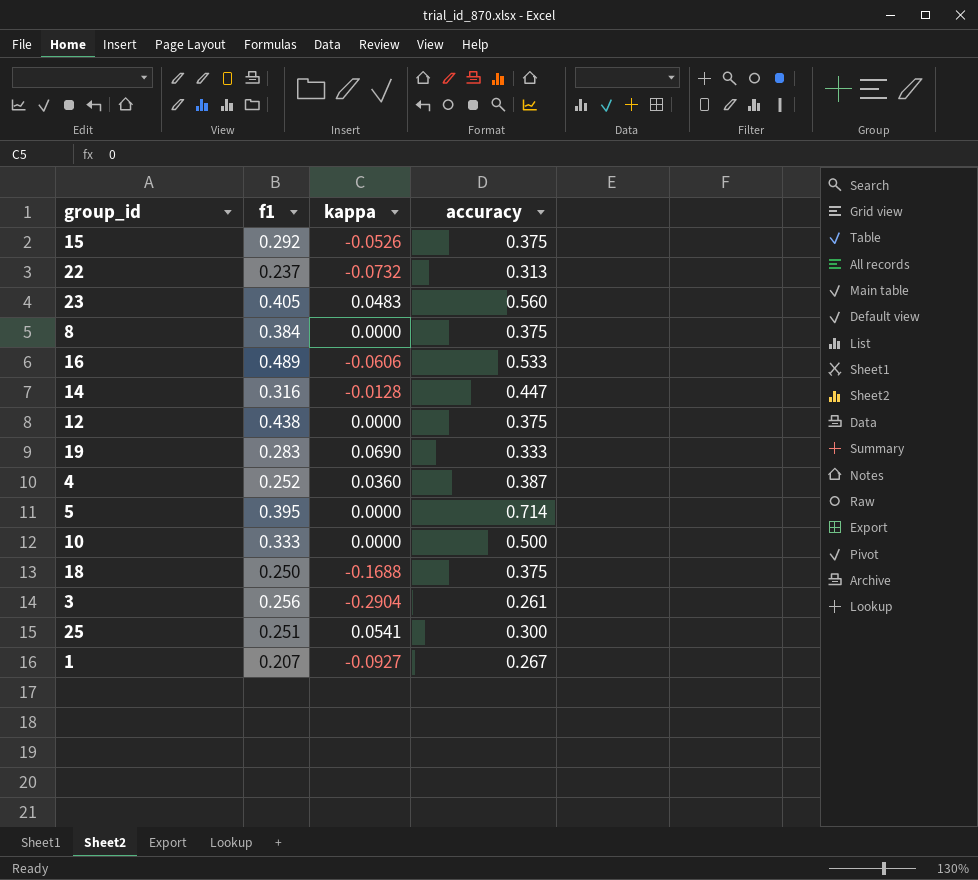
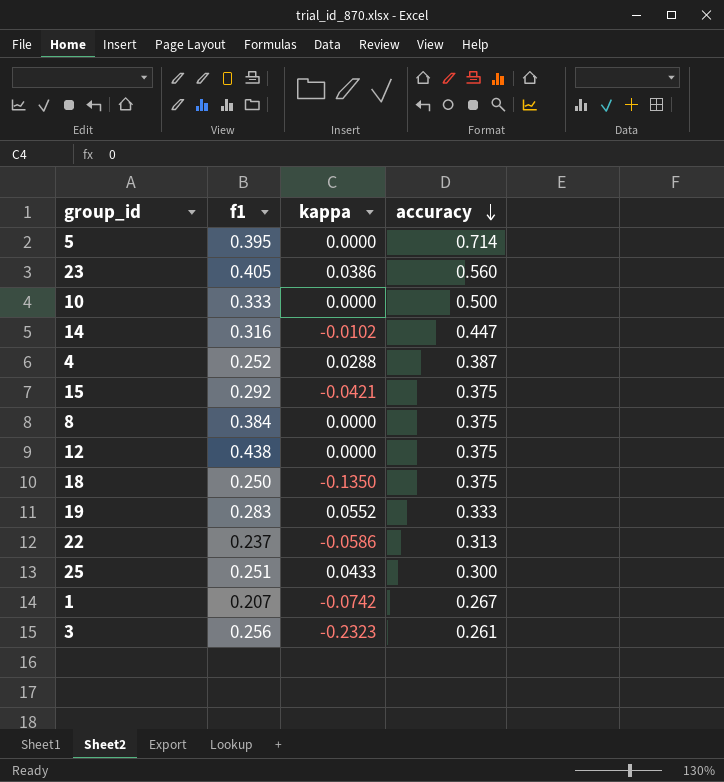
row order: none -> accuracy descending
row 16: 0.489 | -0.0606 | 0.533 -> none
23 | kappa: 0.0483 -> 0.0386
14 | kappa: -0.0128 -> -0.0102
4 | kappa: 0.0360 -> 0.0288
15 | kappa: -0.0526 -> -0.0421
18 | kappa: -0.1688 -> -0.1350
19 | kappa: 0.0690 -> 0.0552
22 | kappa: -0.0732 -> -0.0586
25 | kappa: 0.0541 -> 0.0433
1 | kappa: -0.0927 -> -0.0742
3 | kappa: -0.2904 -> -0.2323

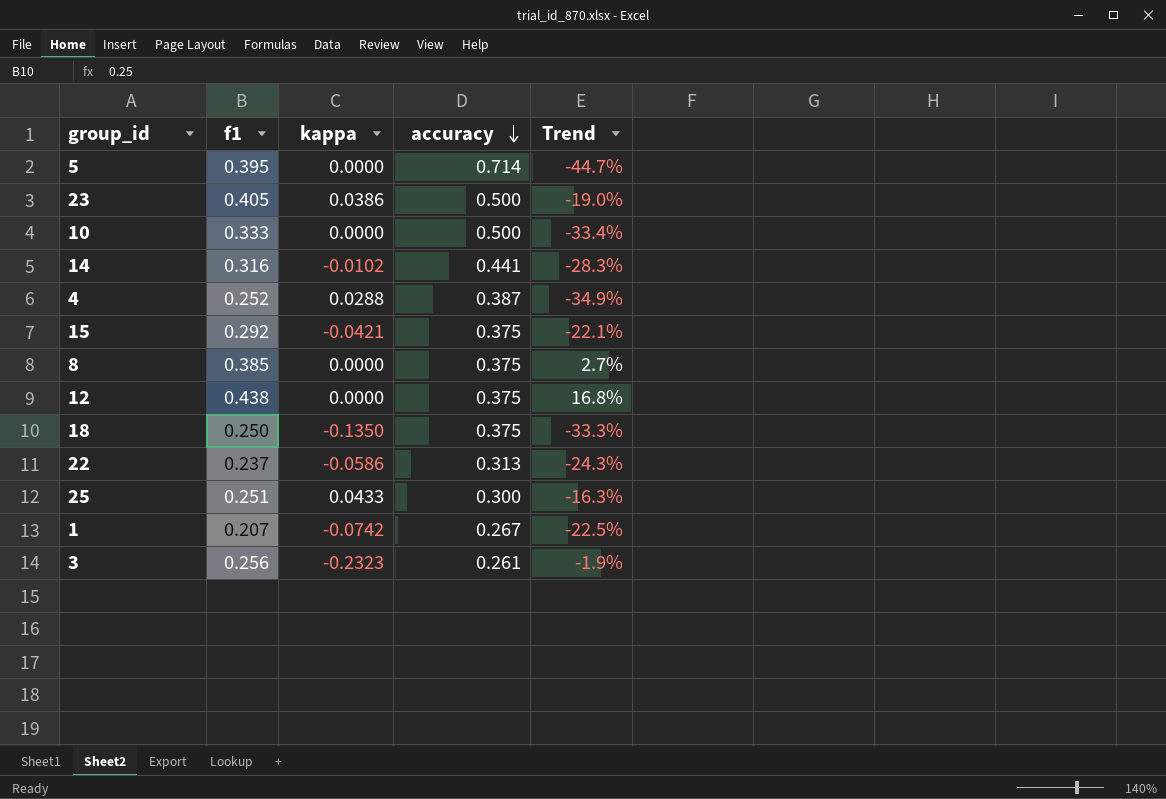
column Trend | formula: none -> ([f1] - [accuracy]) / [accuracy]
row 19: 0.283 | 0.0552 | 0.333 -> none
23 | accuracy: 0.560 -> 0.500
14 | accuracy: 0.447 -> 0.441
8 | f1: 0.384 -> 0.385

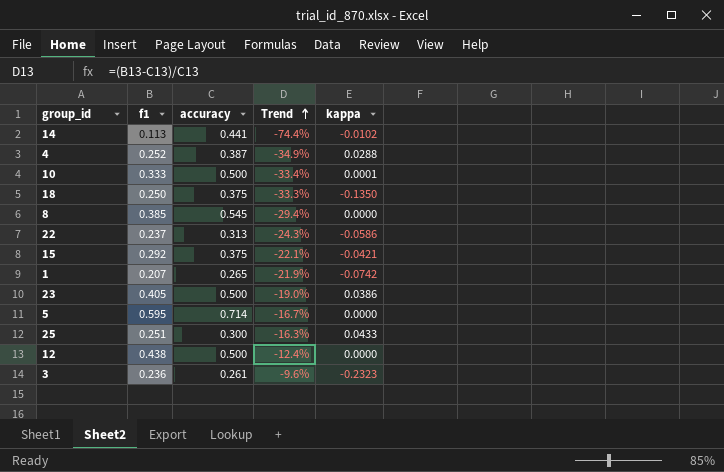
row order: accuracy descending -> Trend ascending
column kappa | position: 3 -> 5
14 | f1: 0.316 -> 0.113
14 | Trend: -28.3% -> -74.4%
10 | kappa: 0.0000 -> 0.0001
8 | accuracy: 0.375 -> 0.545
8 | Trend: 2.7% -> -29.4%
1 | accuracy: 0.267 -> 0.265
1 | Trend: -22.5% -> -21.9%
5 | f1: 0.395 -> 0.595
5 | Trend: -44.7% -> -16.7%
12 | accuracy: 0.375 -> 0.500
12 | Trend: 16.8% -> -12.4%
3 | f1: 0.256 -> 0.236
3 | Trend: -1.9% -> -9.6%

